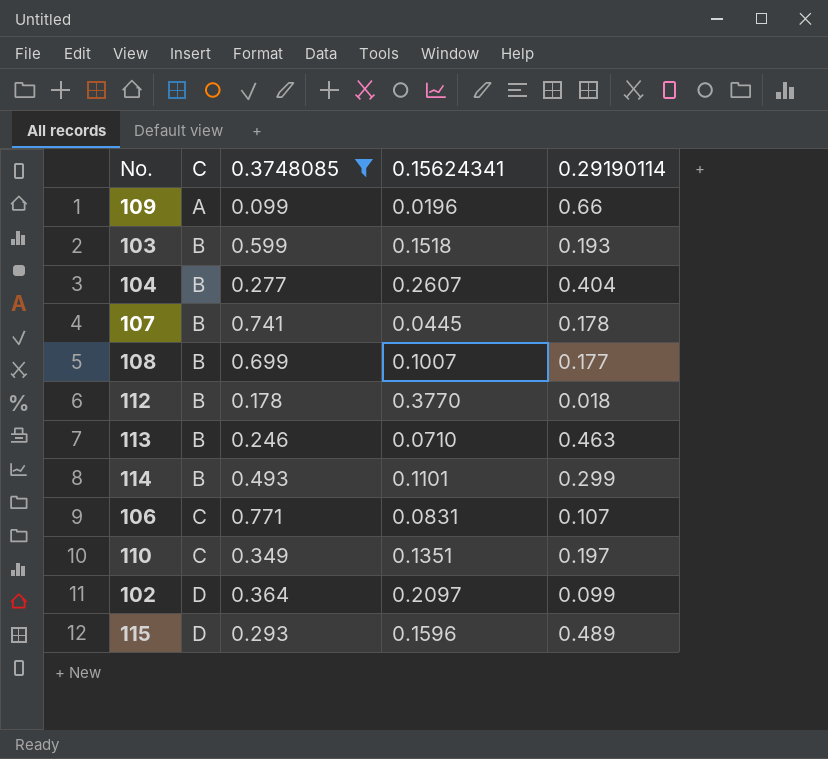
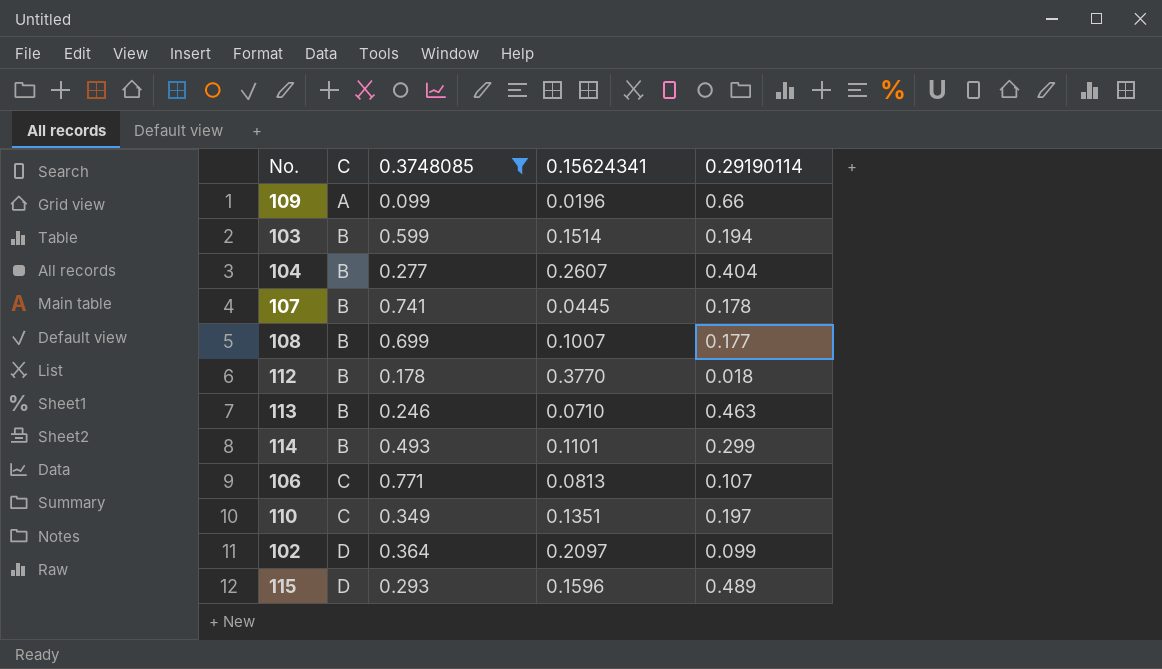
103 | 0.15624341: 0.1518 -> 0.1514
103 | 0.29190114: 0.193 -> 0.194
106 | 0.15624341: 0.0831 -> 0.0813

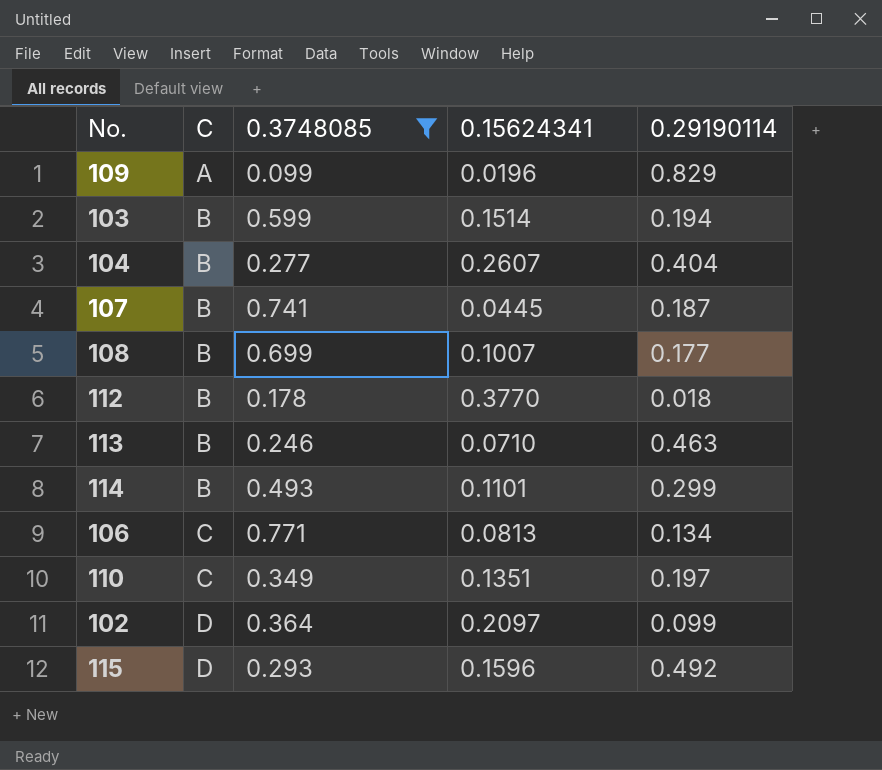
109 | 0.29190114: 0.66 -> 0.829
107 | 0.29190114: 0.178 -> 0.187
106 | 0.29190114: 0.107 -> 0.134
115 | 0.29190114: 0.489 -> 0.492

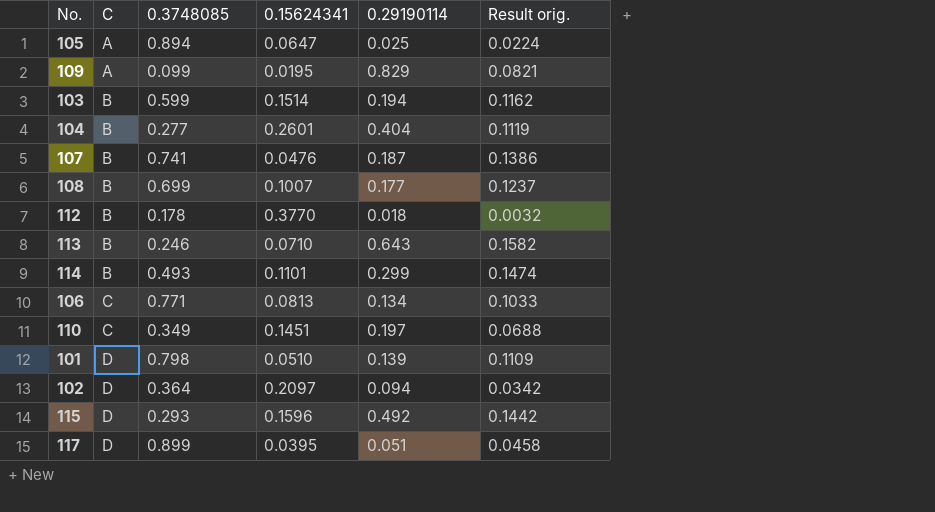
filter: 0.3748085 <= 0.771 -> none
column Result orig. | formula: none -> [0.3748085] * [0.29190114]
109 | 0.15624341: 0.0196 -> 0.0195
104 | 0.15624341: 0.2607 -> 0.2601
107 | 0.15624341: 0.0445 -> 0.0476
113 | 0.29190114: 0.463 -> 0.643
110 | 0.15624341: 0.1351 -> 0.1451
102 | 0.29190114: 0.099 -> 0.094

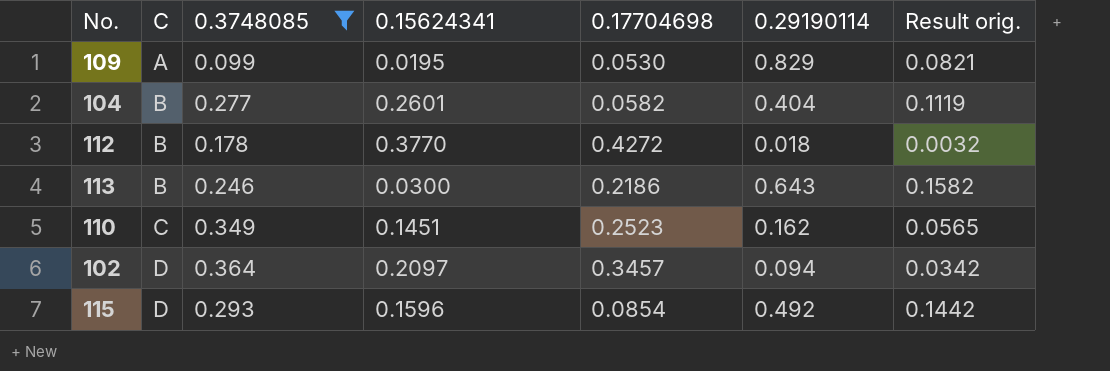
filter: none -> 0.3748085 <= 0.364
column 0.17704698 | position: none -> 5
113 | 0.15624341: 0.0710 -> 0.0300
110 | 0.29190114: 0.197 -> 0.162
110 | Result orig.: 0.0688 -> 0.0565

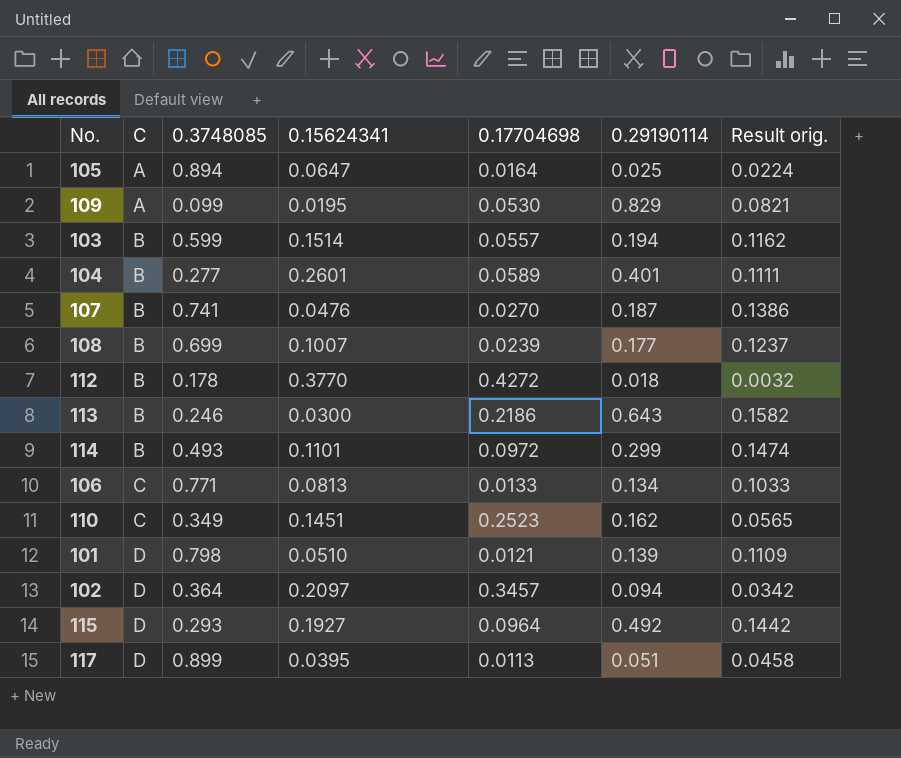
filter: 0.3748085 <= 0.364 -> none
104 | 0.17704698: 0.0582 -> 0.0589
104 | 0.29190114: 0.404 -> 0.401
104 | Result orig.: 0.1119 -> 0.1111
115 | 0.15624341: 0.1596 -> 0.1927
115 | 0.17704698: 0.0854 -> 0.0964

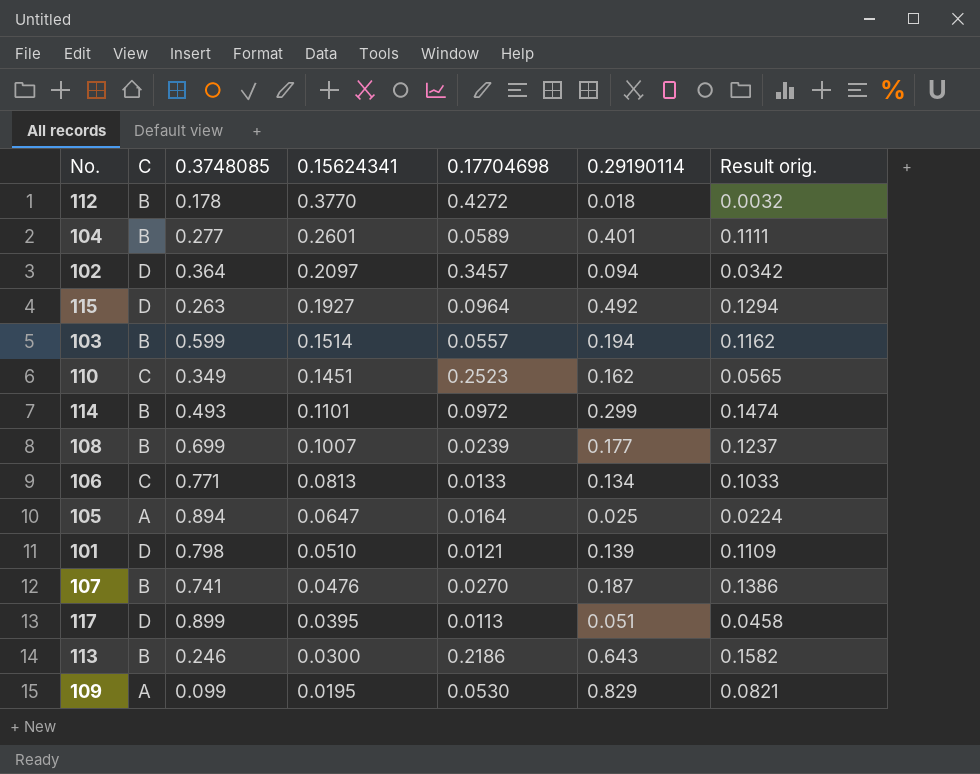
row order: C ascending -> 0.15624341 descending
115 | 0.3748085: 0.293 -> 0.263
115 | Result orig.: 0.1442 -> 0.1294

